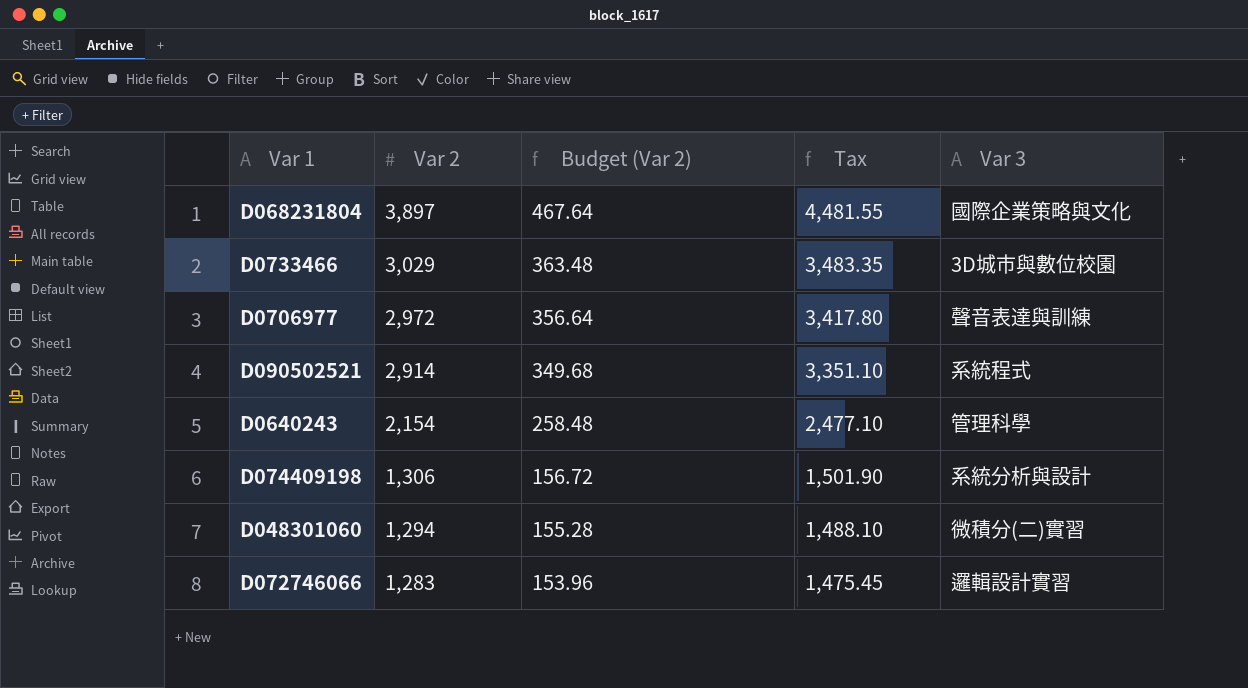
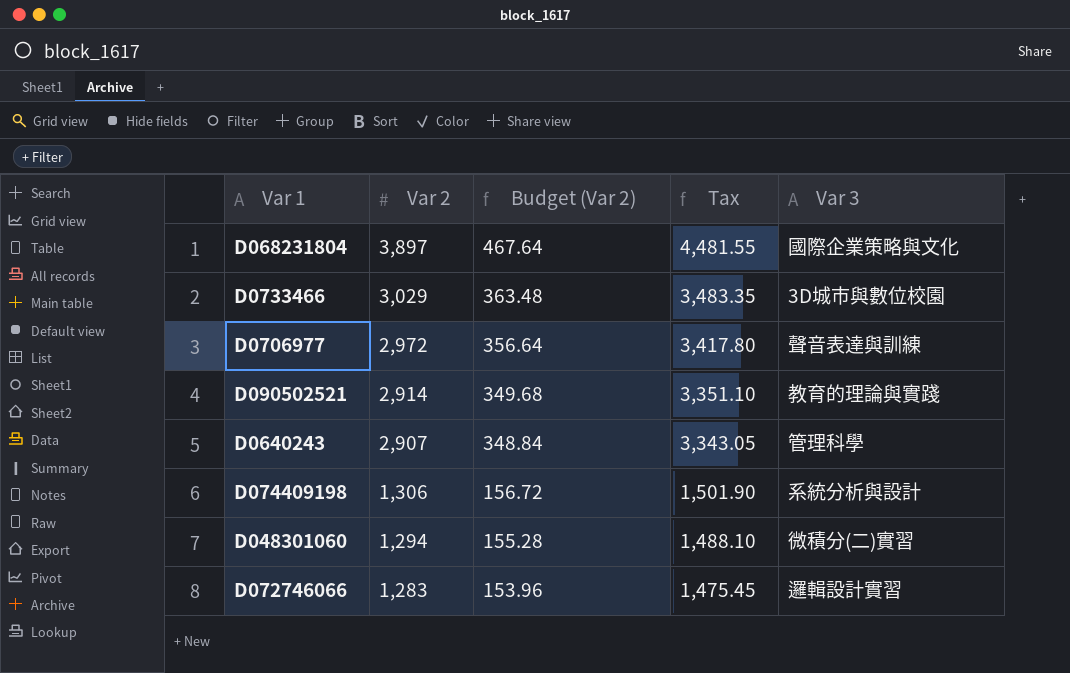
D090502521 | Var 3: 系統程式 -> 教育的理論與實踐
D0640243 | Var 2: 2,154 -> 2,907
D0640243 | Budget (Var 2): 258.48 -> 348.84
D0640243 | Tax: 2,477.10 -> 3,343.05

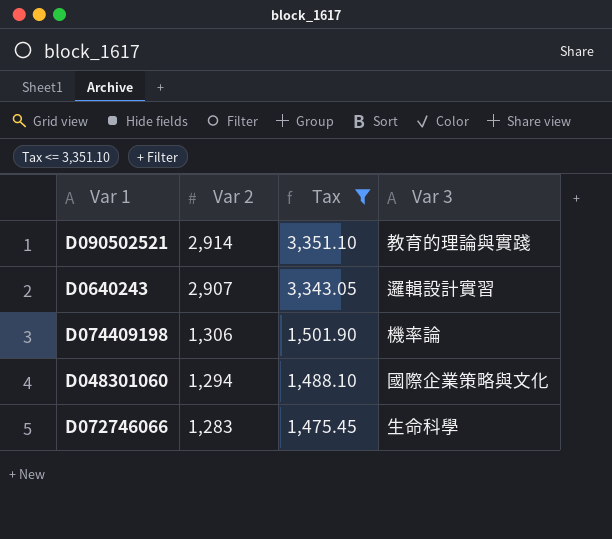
filter: none -> Tax <= 3,351.10
column Budget (Var 2) | formula: [Var 2] * 0.12 -> none
D0640243 | Var 3: 管理科學 -> 邏輯設計實習
D074409198 | Var 3: 系統分析與設計 -> 機率論
D048301060 | Var 3: 微積分(二)實習 -> 國際企業策略與文化
D072746066 | Var 3: 邏輯設計實習 -> 生命科學

